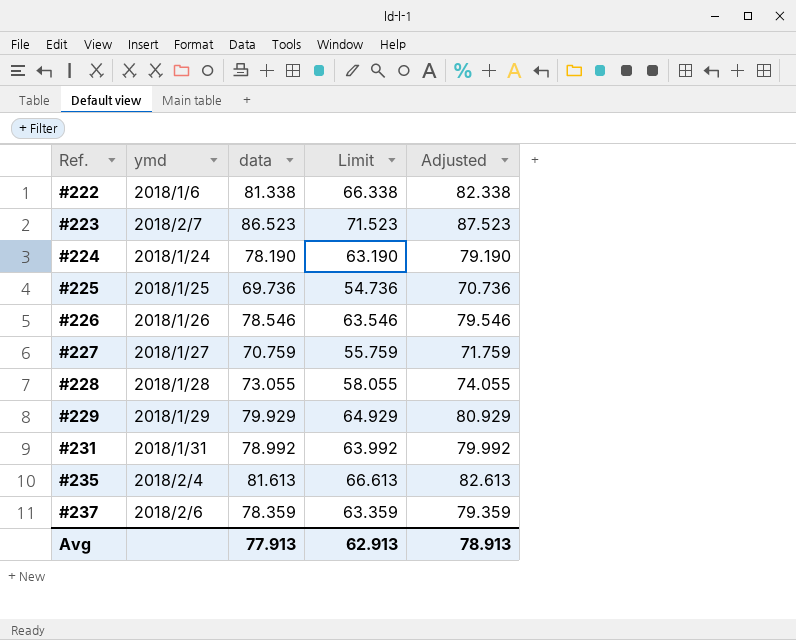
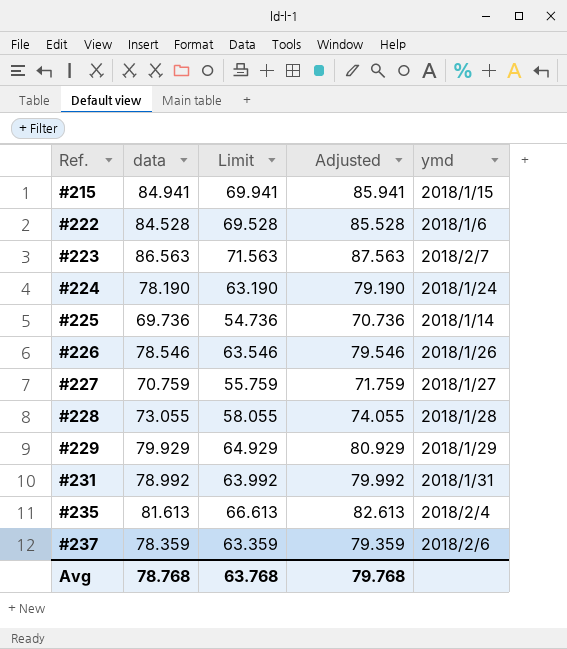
column ymd | position: 2 -> 5
row #215: none -> 84.941 | 69.941 | 85.941 | 2018/1/15
#222 | data: 81.338 -> 84.528
#222 | Limit: 66.338 -> 69.528
#222 | Adjusted: 82.338 -> 85.528
#223 | data: 86.523 -> 86.563
#223 | Limit: 71.523 -> 71.563
#223 | Adjusted: 87.523 -> 87.563
#225 | ymd: 2018/1/25 -> 2018/1/14
Avg | data: 77.913 -> 78.768
Avg | Limit: 62.913 -> 63.768
Avg | Adjusted: 78.913 -> 79.768

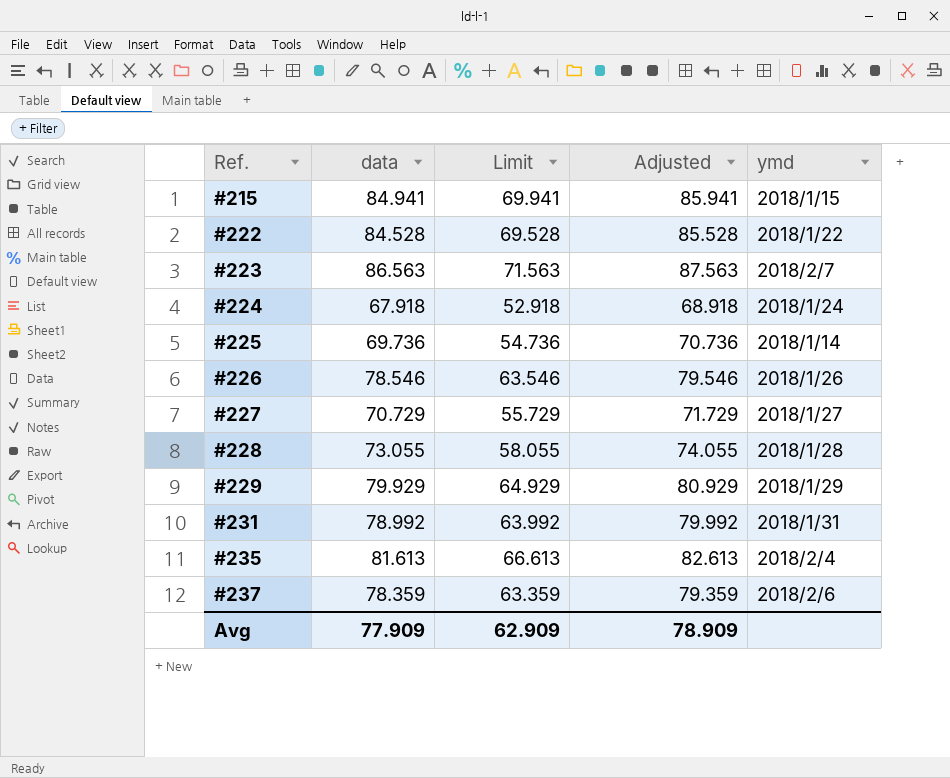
#222 | ymd: 2018/1/6 -> 2018/1/22
#224 | data: 78.190 -> 67.918
#224 | Limit: 63.190 -> 52.918
#224 | Adjusted: 79.190 -> 68.918
#227 | data: 70.759 -> 70.729
#227 | Limit: 55.759 -> 55.729
#227 | Adjusted: 71.759 -> 71.729
Avg | data: 78.768 -> 77.909
Avg | Limit: 63.768 -> 62.909
Avg | Adjusted: 79.768 -> 78.909

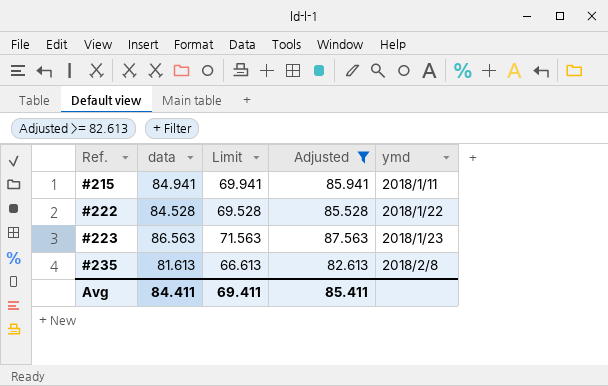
filter: none -> Adjusted >= 82.613
#215 | ymd: 2018/1/15 -> 2018/1/11
#223 | ymd: 2018/2/7 -> 2018/1/23
#235 | ymd: 2018/2/4 -> 2018/2/8
Avg | data: 77.909 -> 84.411
Avg | Limit: 62.909 -> 69.411
Avg | Adjusted: 78.909 -> 85.411

